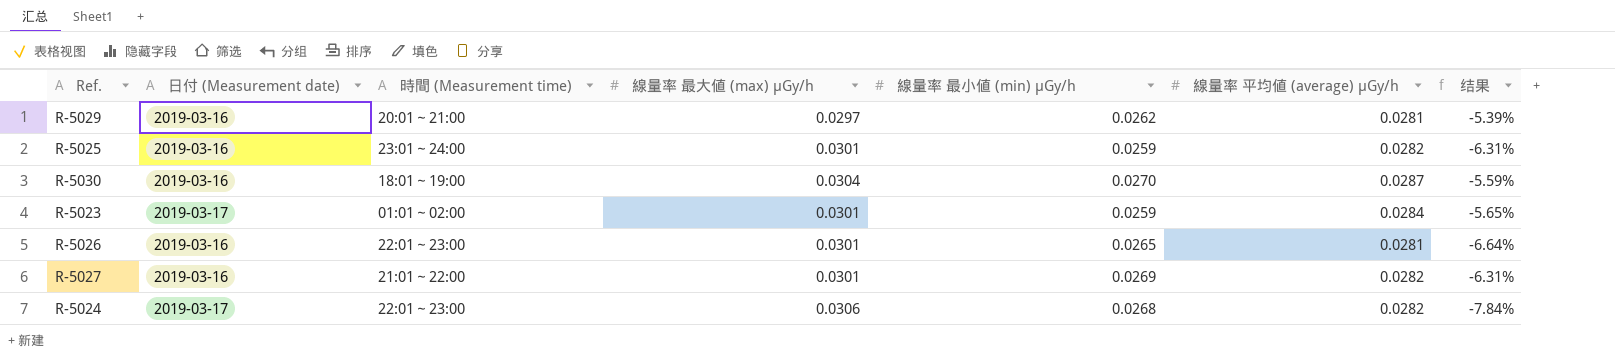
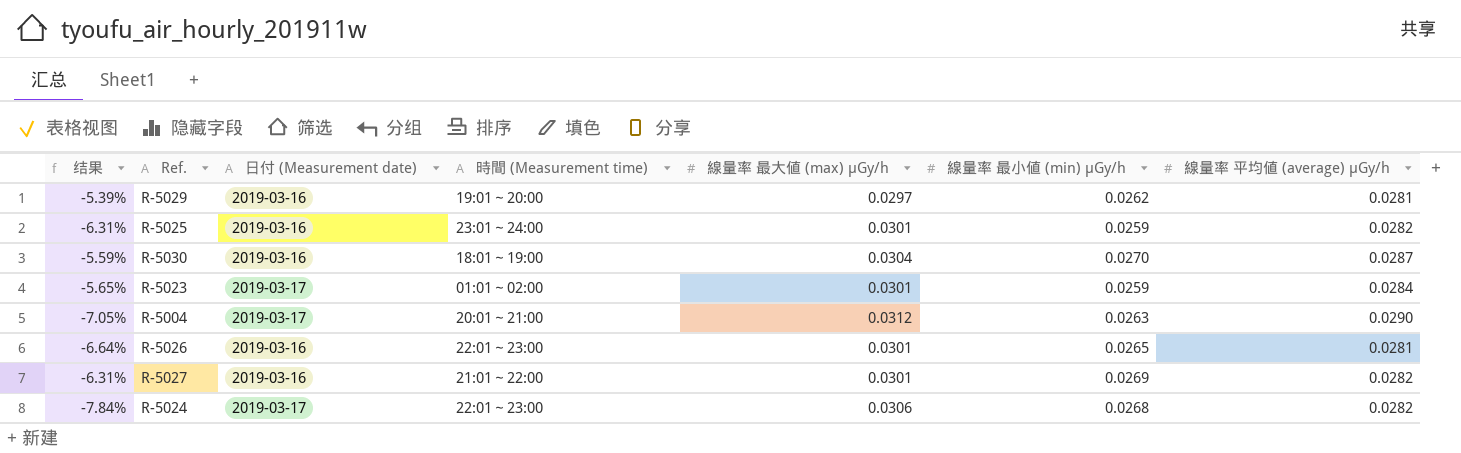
column 结果 | position: 7 -> 1
R-5029 | 時間 (Measurement time): 20:01～21:00 -> 19:01～20:00
row R-5004: none -> -7.05% | 2019-03-17 | 20:01～21:00 | 0.0312 | 0.0263 | 0.0290

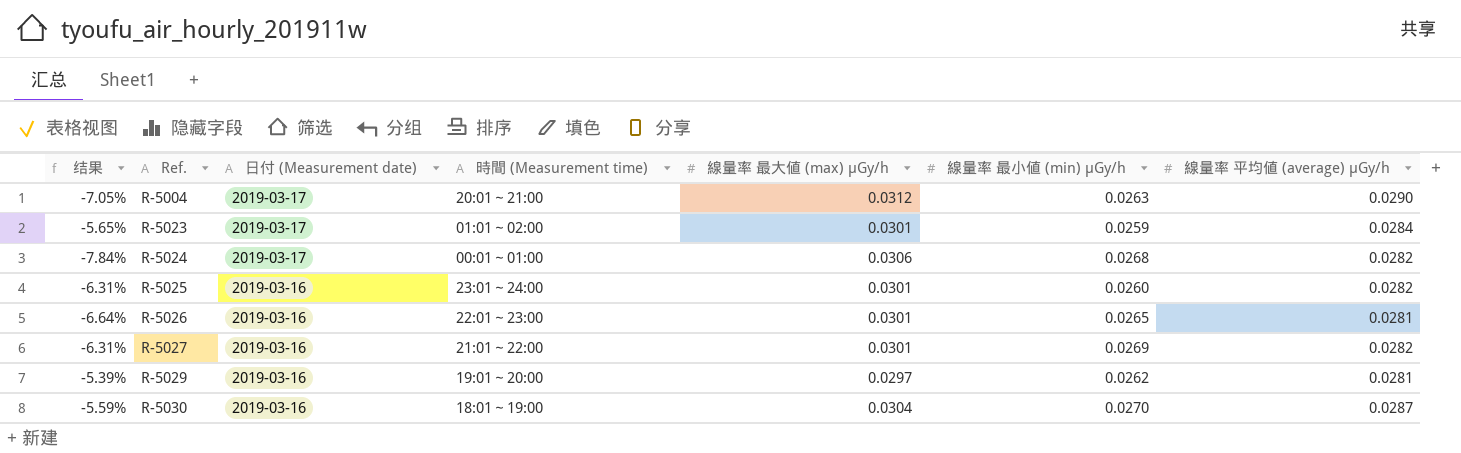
row order: none -> Ref. ascending
R-5024 | 時間 (Measurement time): 22:01～23:00 -> 00:01～01:00
R-5025 | 線量率 最小値 (min) μGy/h: 0.0259 -> 0.0260

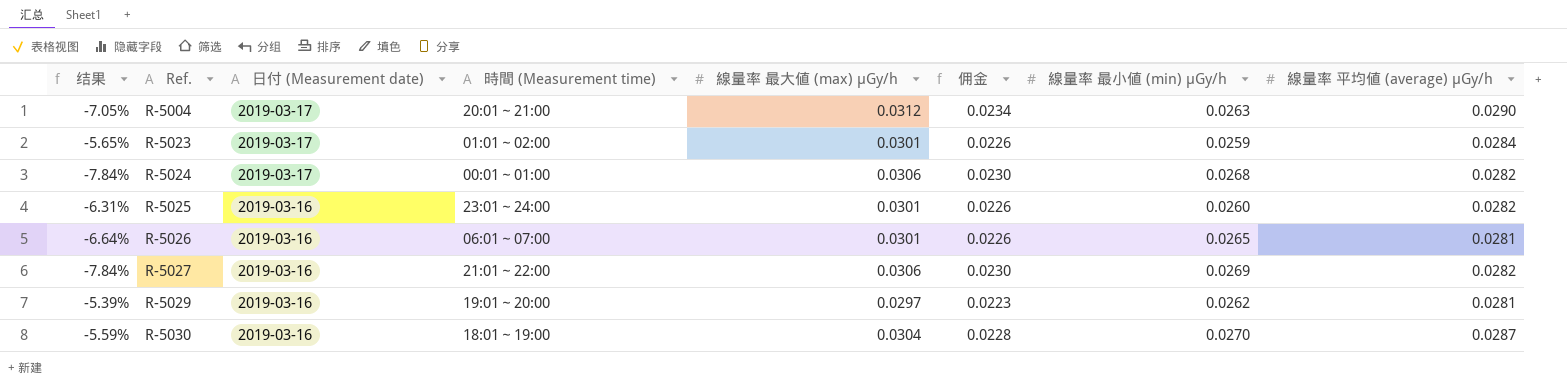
column 佣金 | formula: none -> [線量率 最大値 (max) μGy/h] * 0.75
R-5026 | 時間 (Measurement time): 22:01～23:00 -> 06:01～07:00
R-5027 | 结果: -6.31% -> -7.84%
R-5027 | 線量率 最大値 (max) μGy/h: 0.0301 -> 0.0306

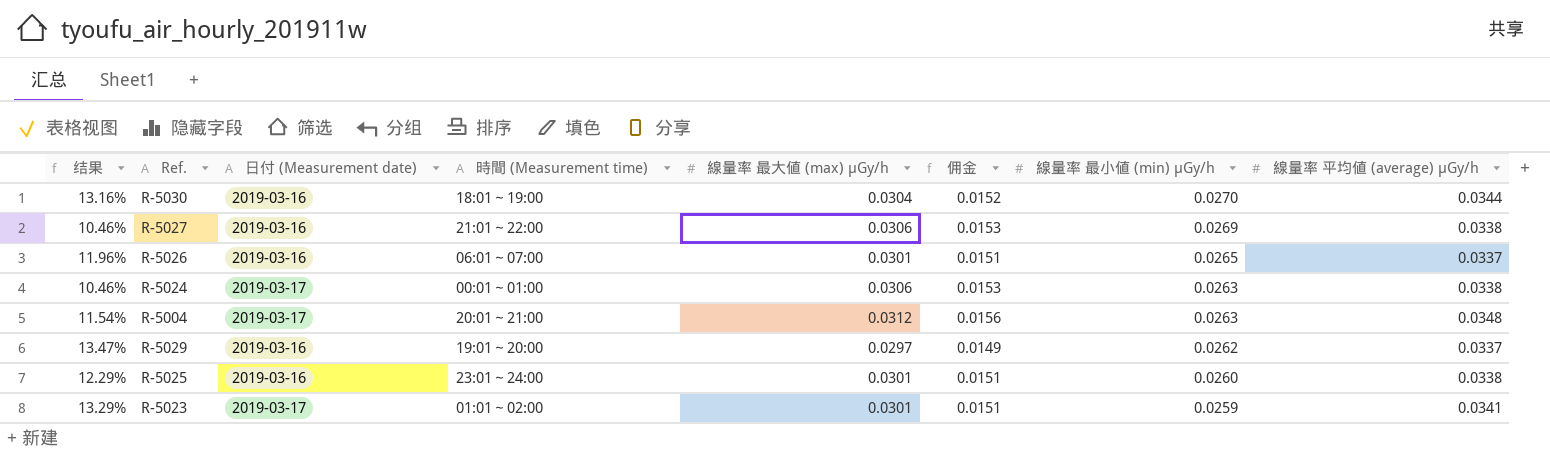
row order: Ref. ascending -> 線量率 最小値 (min) μGy/h descending
column 佣金 | formula: [線量率 最大値 (max) μGy/h] * 0.75 -> [線量率 最大値 (max) μGy/h] * 0.5
R-5030 | 结果: -5.59% -> 13.16%
R-5030 | 線量率 平均値 (average) μGy/h: 0.0287 -> 0.0344
R-5027 | 结果: -7.84% -> 10.46%
R-5027 | 線量率 平均値 (average) μGy/h: 0.0282 -> 0.0338
R-5026 | 结果: -6.64% -> 11.96%
R-5026 | 線量率 平均値 (average) μGy/h: 0.0281 -> 0.0337
R-5024 | 结果: -7.84% -> 10.46%
R-5024 | 線量率 最小値 (min) μGy/h: 0.0268 -> 0.0263
R-5024 | 線量率 平均値 (average) μGy/h: 0.0282 -> 0.0338
R-5004 | 结果: -7.05% -> 11.54%
R-5004 | 線量率 平均値 (average) μGy/h: 0.0290 -> 0.0348
R-5029 | 结果: -5.39% -> 13.47%
R-5029 | 線量率 平均値 (average) μGy/h: 0.0281 -> 0.0337
R-5025 | 结果: -6.31% -> 12.29%
R-5025 | 線量率 平均値 (average) μGy/h: 0.0282 -> 0.0338
R-5023 | 结果: -5.65% -> 13.29%
R-5023 | 線量率 平均値 (average) μGy/h: 0.0284 -> 0.0341

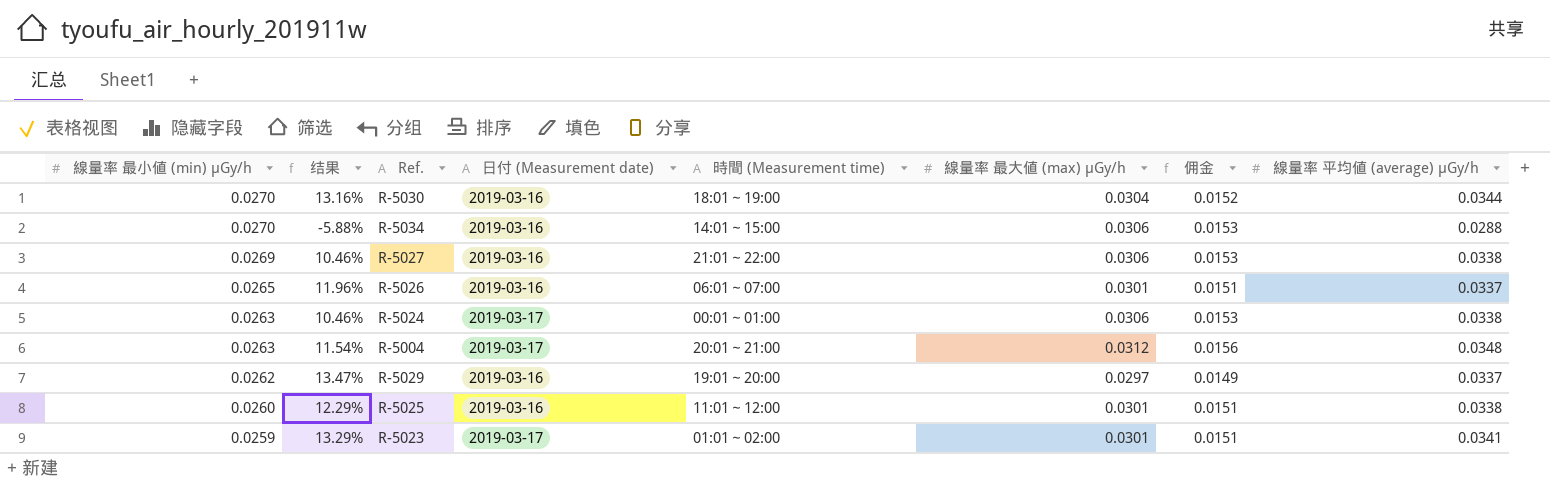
column 線量率 最小値 (min) μGy/h | position: 7 -> 1
row R-5034: none -> 0.0270 | -5.88% | 2019-03-16 | 14:01～15:00 | 0.0306 | 0.0153 | 0.0288
R-5025 | 時間 (Measurement time): 23:01～24:00 -> 11:01～12:00

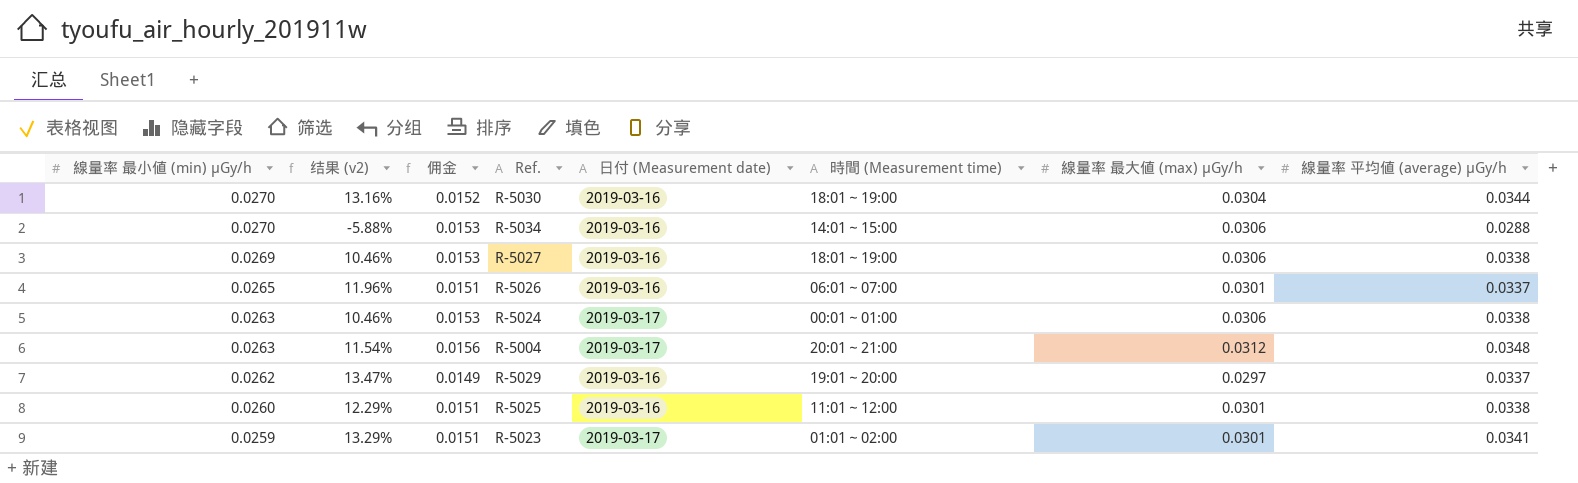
column name: 结果 -> 结果 (v2)
column 佣金 | position: 7 -> 3
R-5027 | 時間 (Measurement time): 21:01～22:00 -> 18:01～19:00

